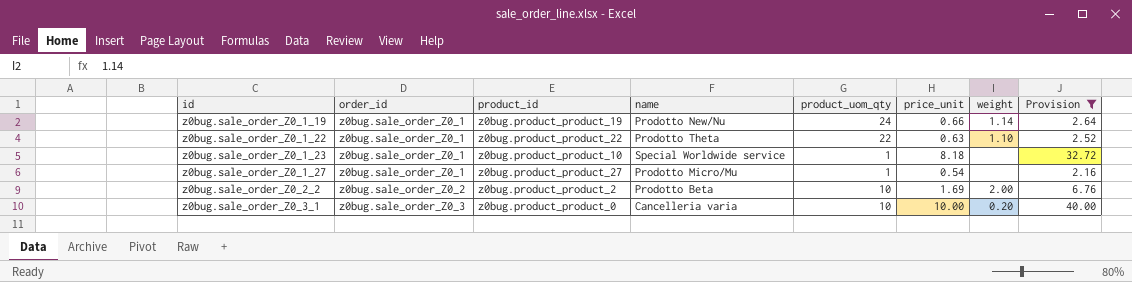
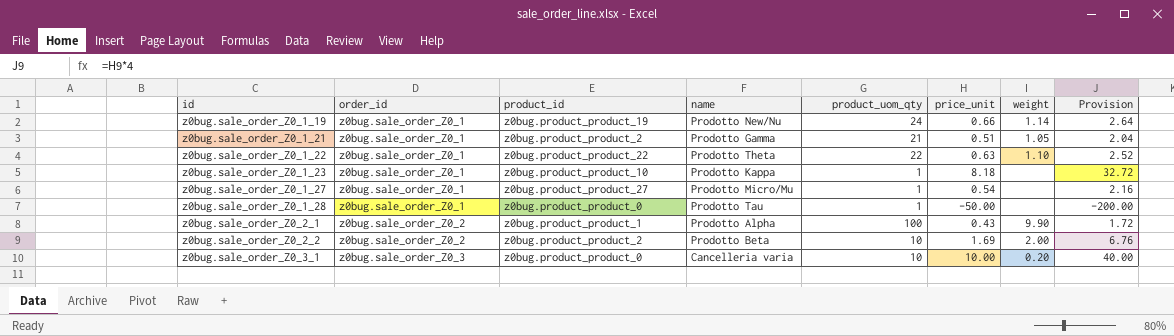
filter: Provision >= 2.16 -> none
z0bug.sale_order_Z0_1_23 | name: Special Worldwide service -> Prodotto Kappa

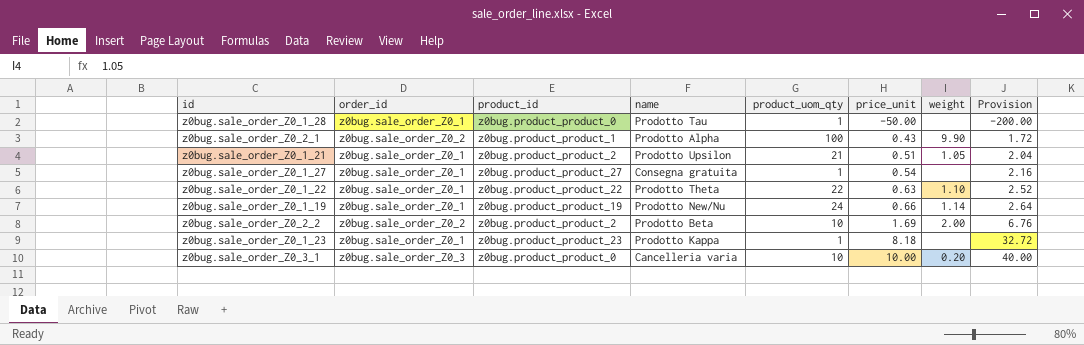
row order: id ascending -> price_unit ascending
z0bug.sale_order_Z0_1_21 | name: Prodotto Gamma -> Prodotto Upsilon
z0bug.sale_order_Z0_1_27 | name: Prodotto Micro/Mu -> Consegna gratuita
z0bug.sale_order_Z0_1_23 | product_id: z0bug.product_product_10 -> z0bug.product_product_23

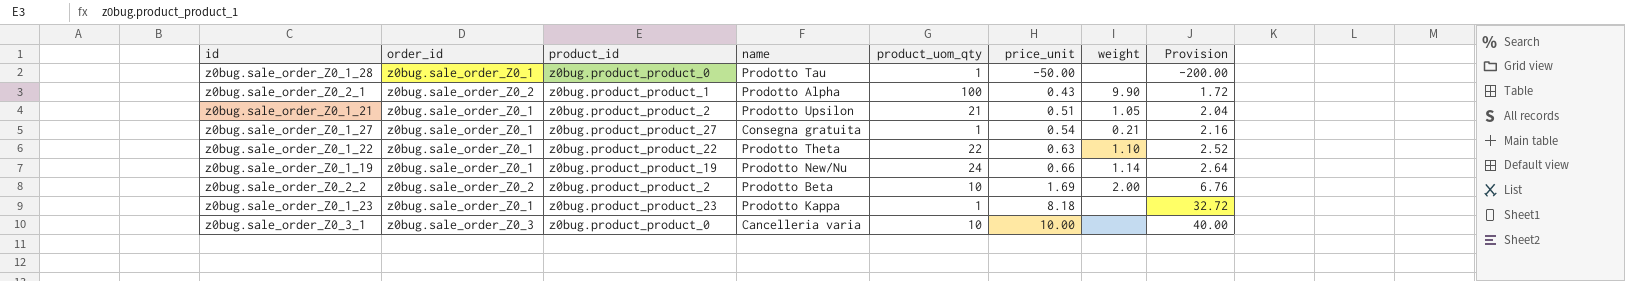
z0bug.sale_order_Z0_1_27 | weight: none -> 0.21
z0bug.sale_order_Z0_3_1 | weight: 0.20 -> none

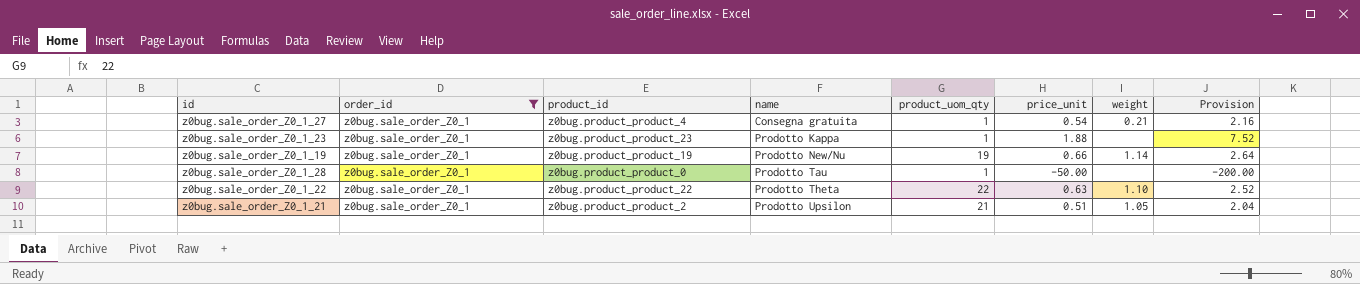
filter: none -> order_id = z0bug.sale_order_Z0_1
row order: price_unit ascending -> name ascending
z0bug.sale_order_Z0_1_27 | product_id: z0bug.product_product_27 -> z0bug.product_product_4
z0bug.sale_order_Z0_1_23 | price_unit: 8.18 -> 1.88
z0bug.sale_order_Z0_1_23 | Provision: 32.72 -> 7.52
z0bug.sale_order_Z0_1_19 | product_uom_qty: 24 -> 19

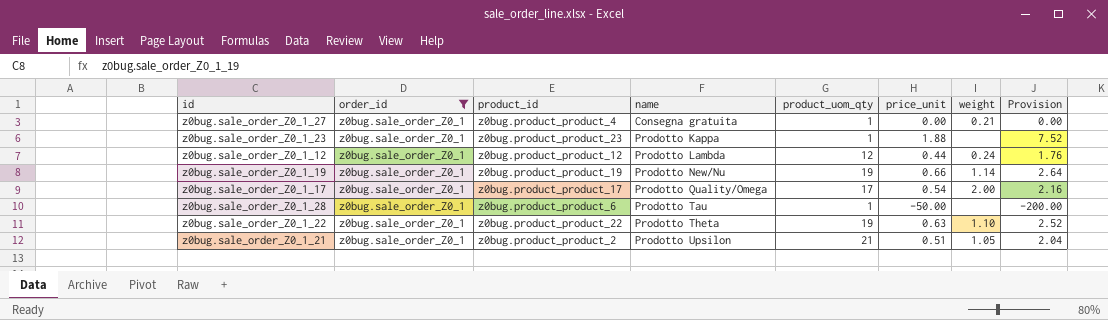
z0bug.sale_order_Z0_1_27 | price_unit: 0.54 -> 0.00
z0bug.sale_order_Z0_1_27 | Provision: 2.16 -> 0.00
row z0bug.sale_order_Z0_1_12: none -> z0bug.sale_order_Z0_1 | z0bug.product_product_12 | Prodotto Lambda | 12 | 0.44 | 0.24 | 1.76
row z0bug.sale_order_Z0_1_17: none -> z0bug.sale_order_Z0_1 | z0bug.product_product_17 | Prodotto Quality/Omega | 17 | 0.54 | 2.00 | 2.16
z0bug.sale_order_Z0_1_28 | product_id: z0bug.product_product_0 -> z0bug.product_product_6
z0bug.sale_order_Z0_1_22 | product_uom_qty: 22 -> 19

